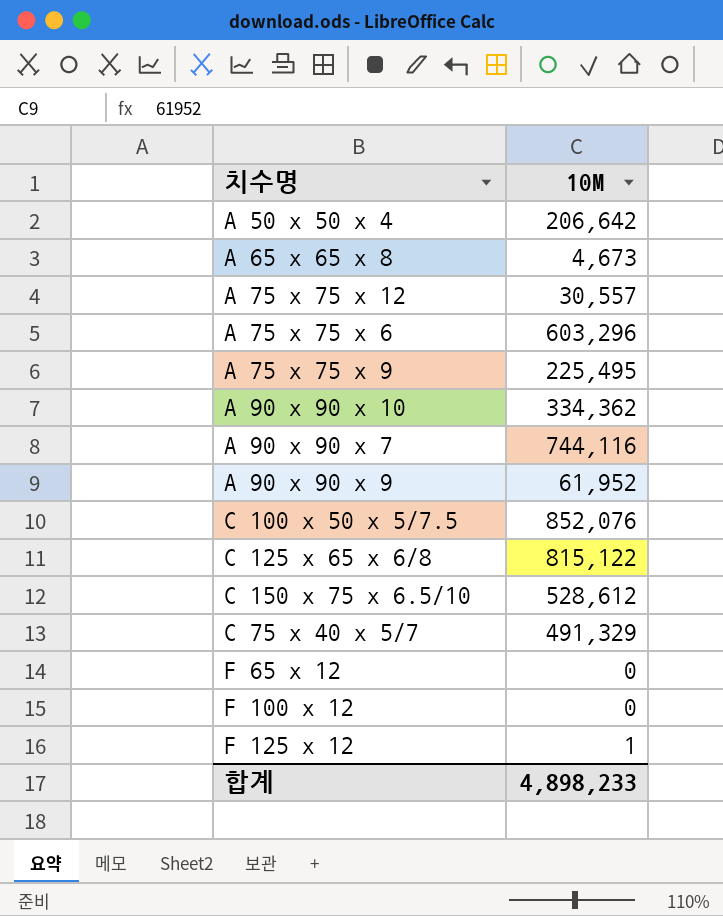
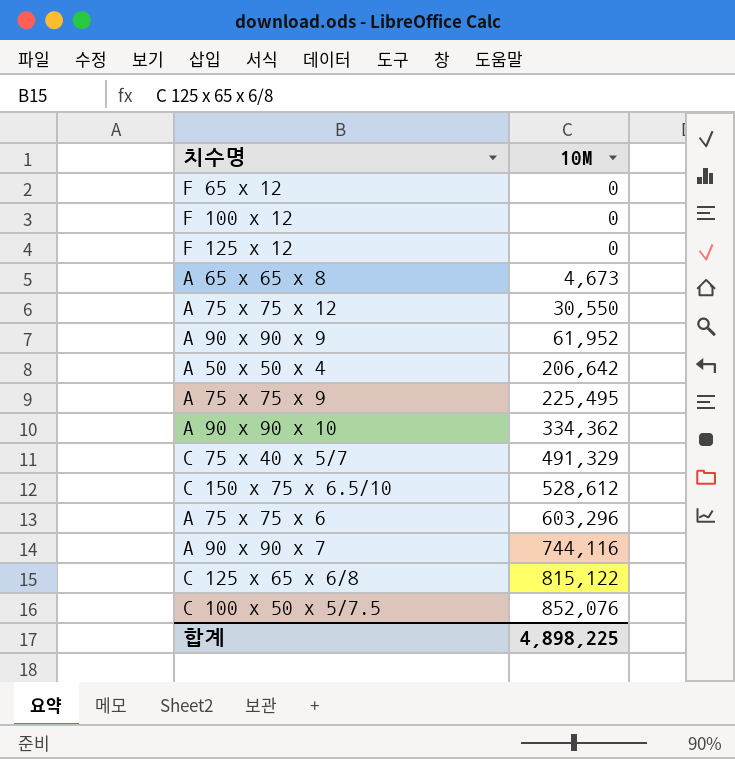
row order: none -> 10M ascending
F 125 x 12 | 10M: 1 -> 0
A 75 x 75 x 12 | 10M: 30,557 -> 30,550
합계 | 10M: 4,898,233 -> 4,898,225

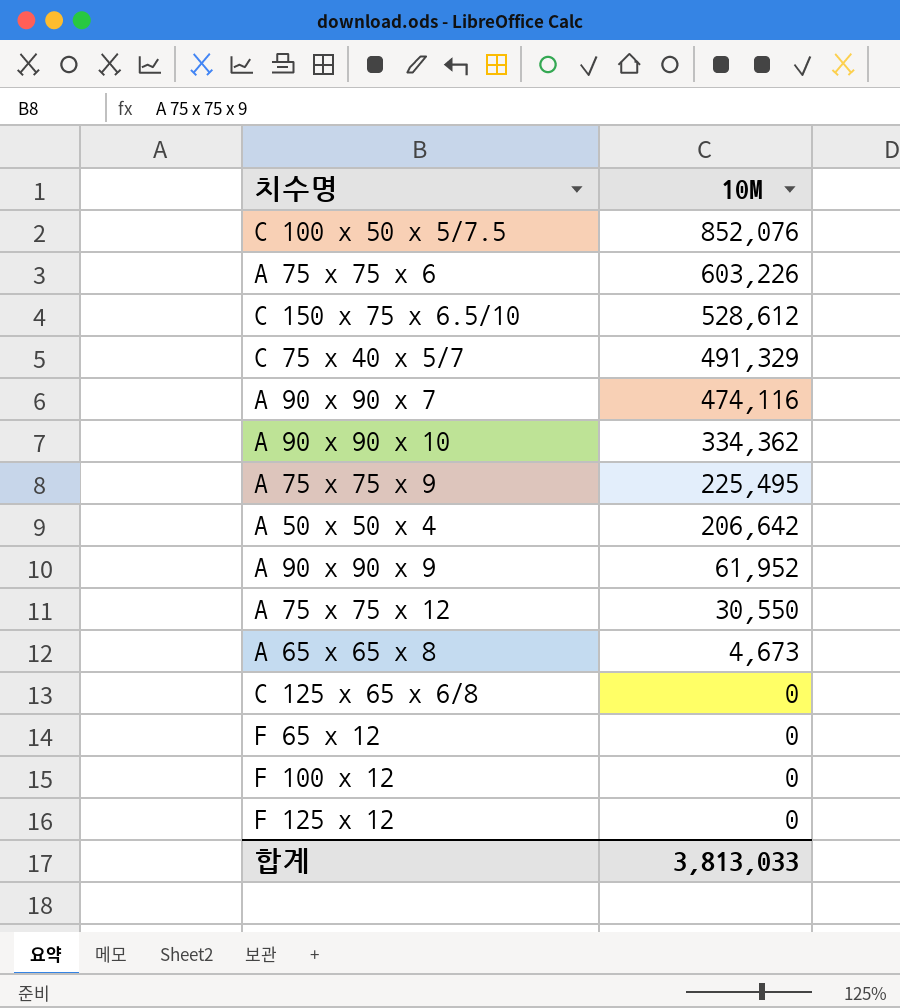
row order: 10M ascending -> 10M descending
A 75 x 75 x 6 | 10M: 603,296 -> 603,226
A 90 x 90 x 7 | 10M: 744,116 -> 474,116
C 125 x 65 x 6/8 | 10M: 815,122 -> 0
합계 | 10M: 4,898,225 -> 3,813,033

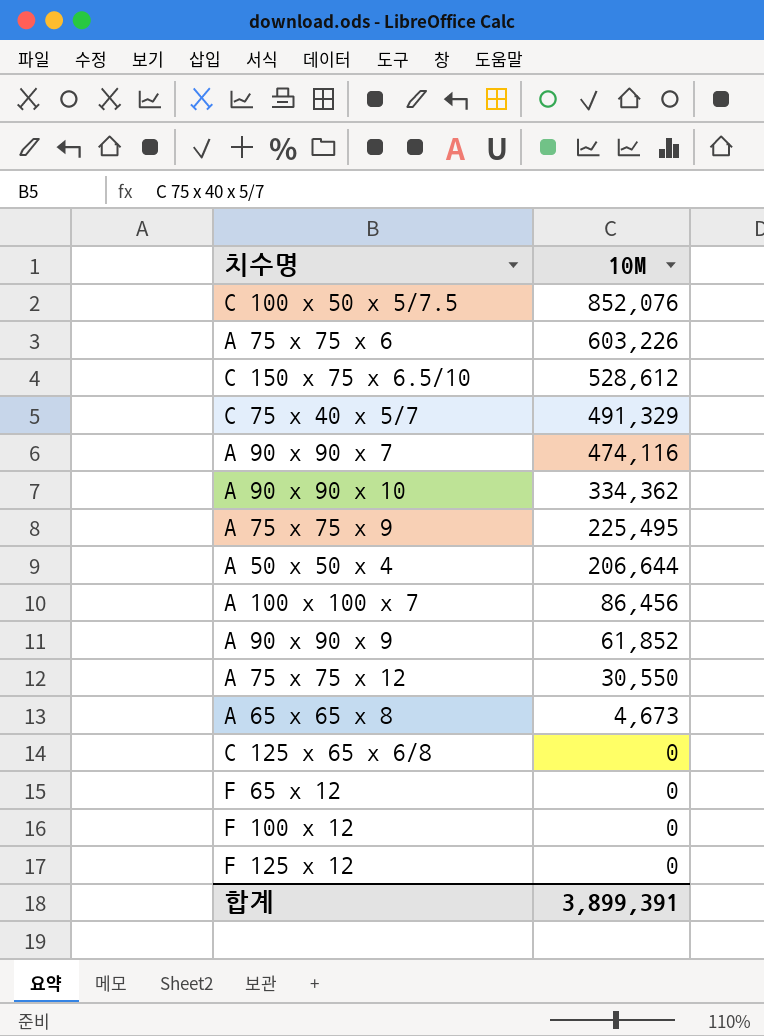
A 50 x 50 x 4 | 10M: 206,642 -> 206,644
row A 100 x 100 x 7: none -> 86,456
A 90 x 90 x 9 | 10M: 61,952 -> 61,852
합계 | 10M: 3,813,033 -> 3,899,391

